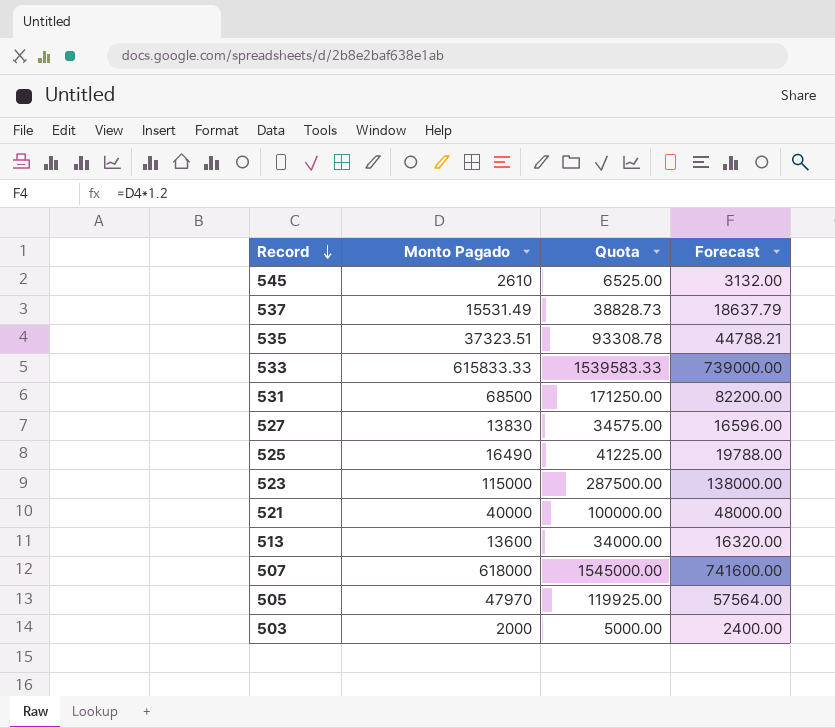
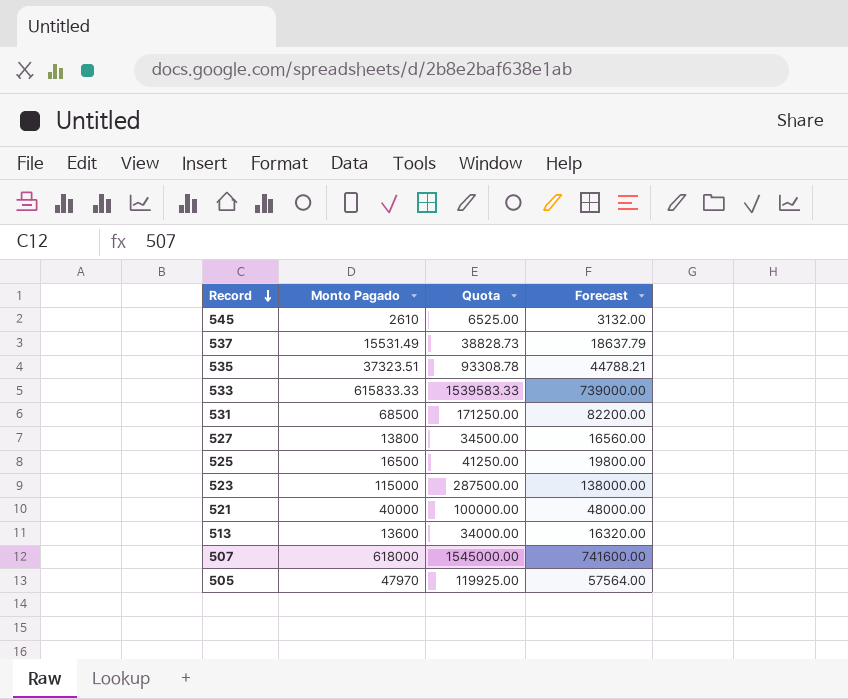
row 503: 2000 | 5000.00 | 2400.00 -> none
527 | Monto Pagado: 13830 -> 13800
527 | Quota: 34575.00 -> 34500.00
527 | Forecast: 16596.00 -> 16560.00
525 | Monto Pagado: 16490 -> 16500
525 | Quota: 41225.00 -> 41250.00
525 | Forecast: 19788.00 -> 19800.00

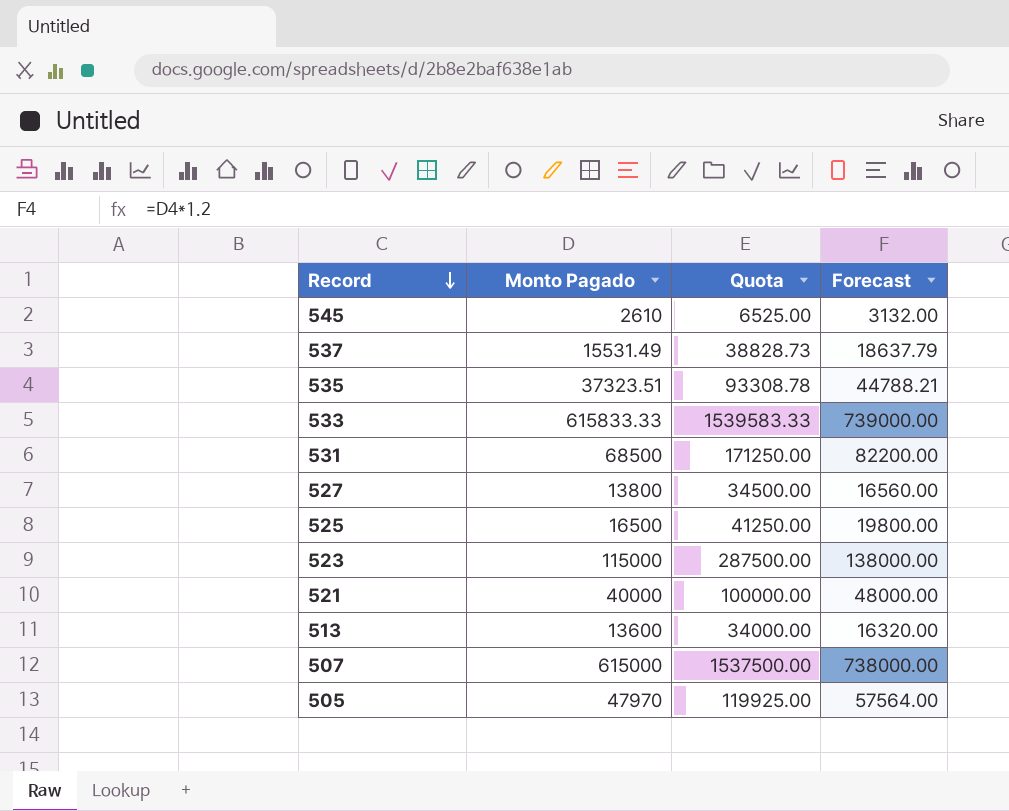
507 | Monto Pagado: 618000 -> 615000
507 | Quota: 1545000.00 -> 1537500.00
507 | Forecast: 741600.00 -> 738000.00

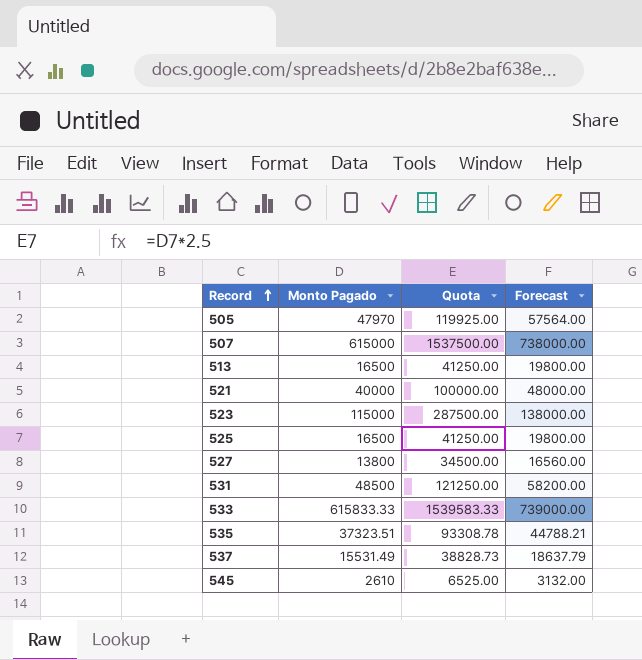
row order: Record descending -> Record ascending
513 | Monto Pagado: 13600 -> 16500
513 | Quota: 34000.00 -> 41250.00
513 | Forecast: 16320.00 -> 19800.00
531 | Monto Pagado: 68500 -> 48500
531 | Quota: 171250.00 -> 121250.00
531 | Forecast: 82200.00 -> 58200.00

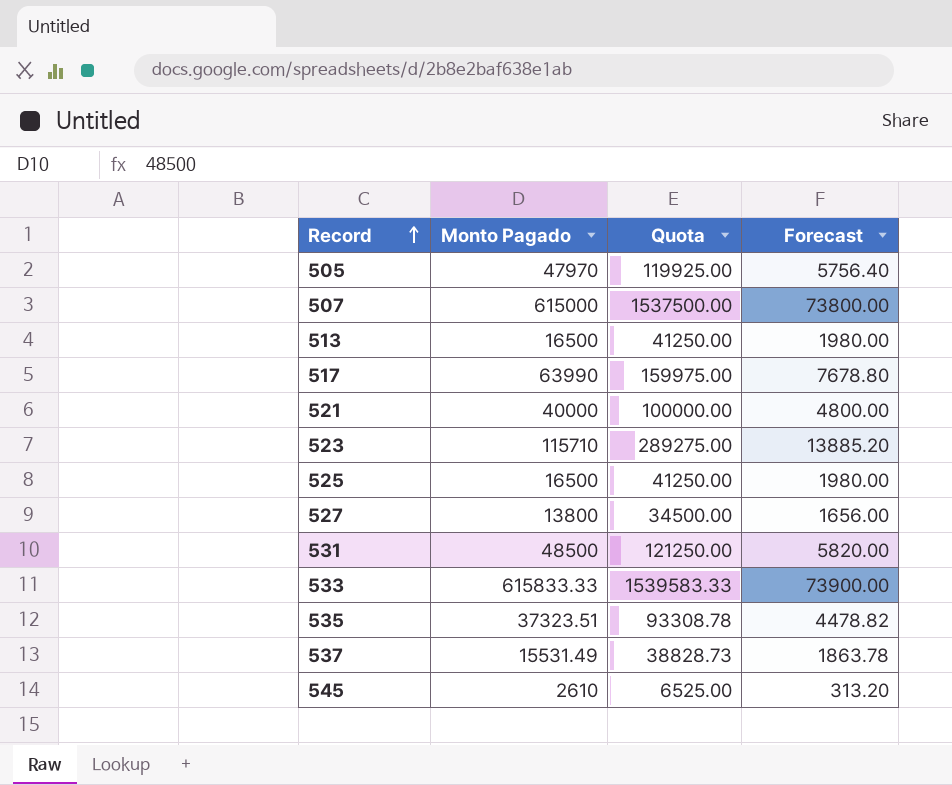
column Forecast | formula: [Monto Pagado] * 1.2 -> [Monto Pagado] * 0.12
row 517: none -> 63990 | 159975.00 | 7678.80
523 | Monto Pagado: 115000 -> 115710
523 | Quota: 287500.00 -> 289275.00

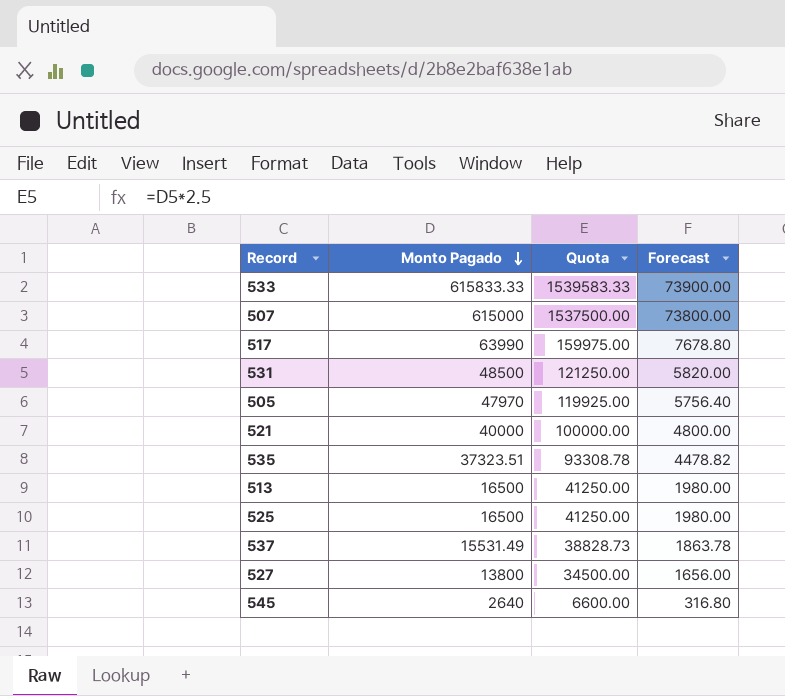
row order: Record ascending -> Monto Pagado descending
row 523: 115710 | 289275.00 | 13885.20 -> none
545 | Monto Pagado: 2610 -> 2640
545 | Quota: 6525.00 -> 6600.00
545 | Forecast: 313.20 -> 316.80

